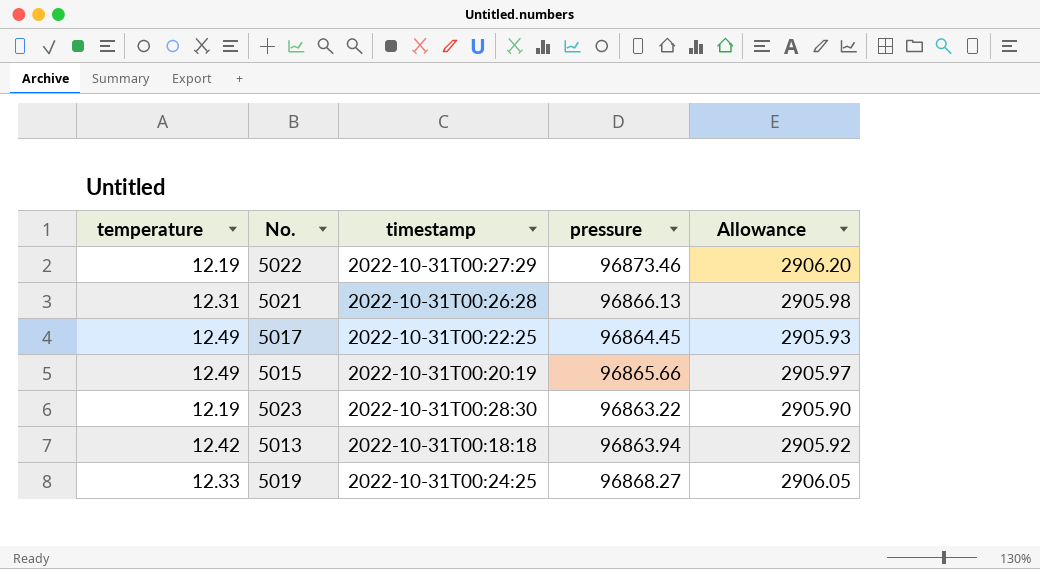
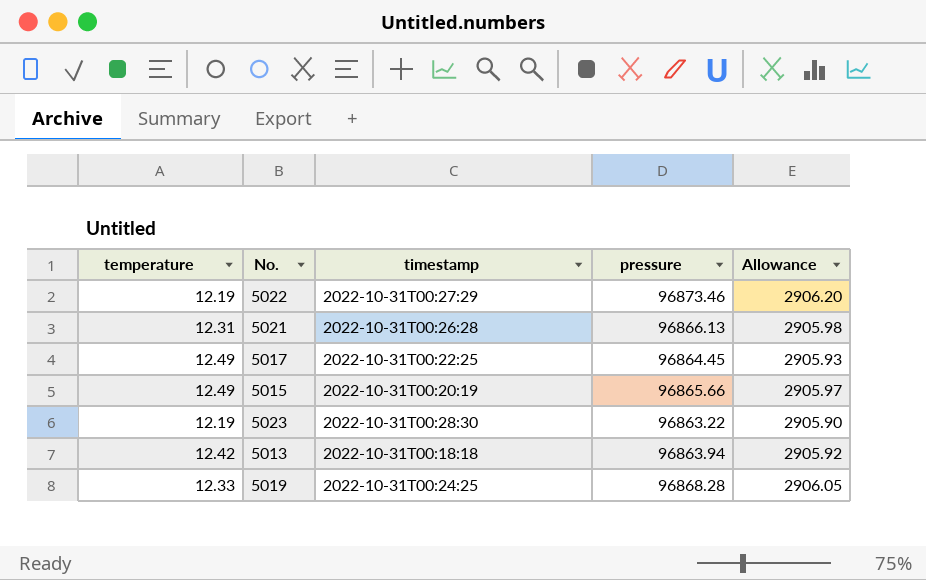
5019 | pressure: 96868.27 -> 96868.28

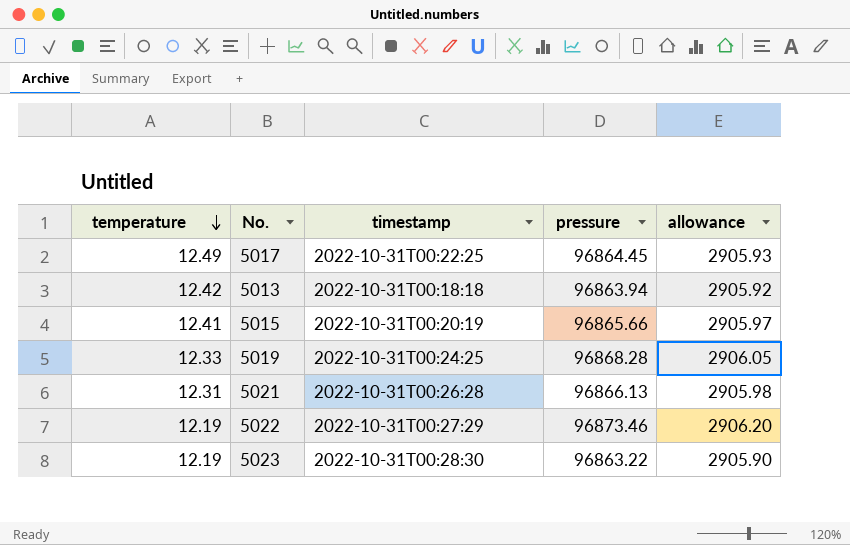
row order: none -> temperature descending
column name: Allowance -> allowance
5015 | temperature: 12.49 -> 12.41

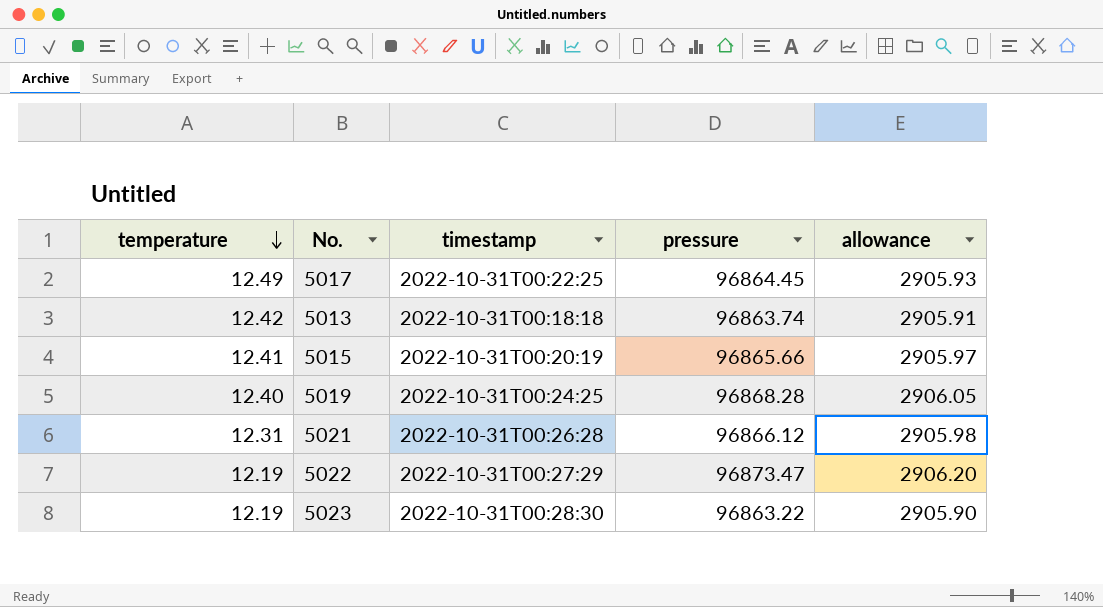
5013 | pressure: 96863.94 -> 96863.74
5013 | allowance: 2905.92 -> 2905.91
5019 | temperature: 12.33 -> 12.40
5021 | pressure: 96866.13 -> 96866.12
5022 | pressure: 96873.46 -> 96873.47

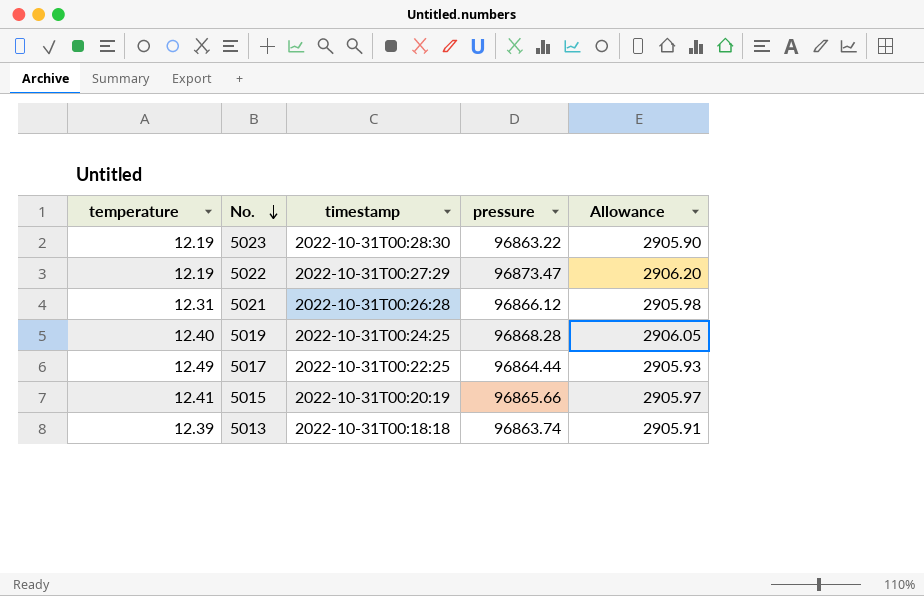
row order: temperature descending -> No. descending
column name: allowance -> Allowance
5017 | pressure: 96864.45 -> 96864.44
5013 | temperature: 12.42 -> 12.39

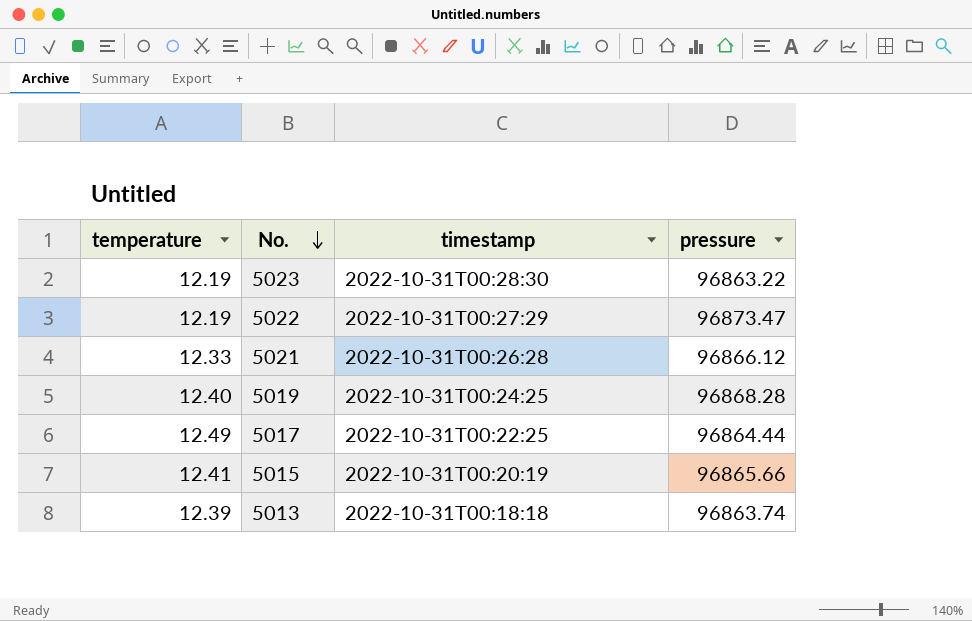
column Allowance | formula: [pressure] * 0.03 -> none
5021 | temperature: 12.31 -> 12.33

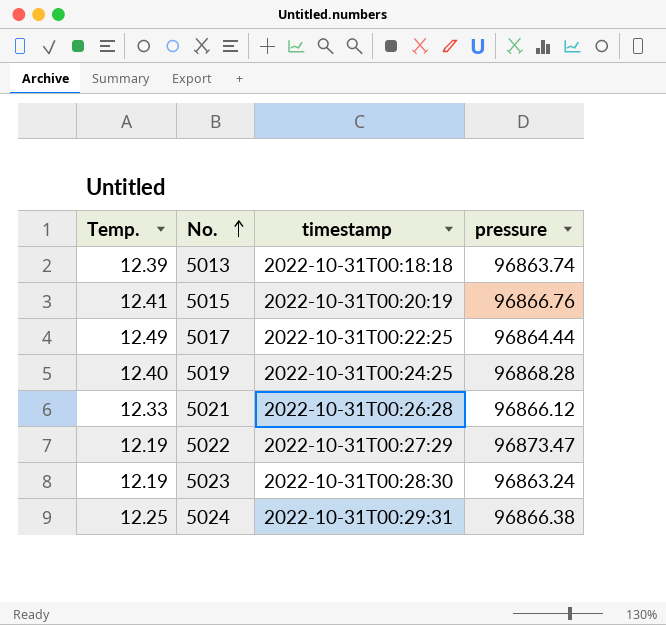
row order: No. descending -> No. ascending
column name: temperature -> Temp.
5015 | pressure: 96865.66 -> 96866.76
5023 | pressure: 96863.22 -> 96863.24
row 5024: none -> 12.25 | 2022-10-31T00:29:31 | 96866.38

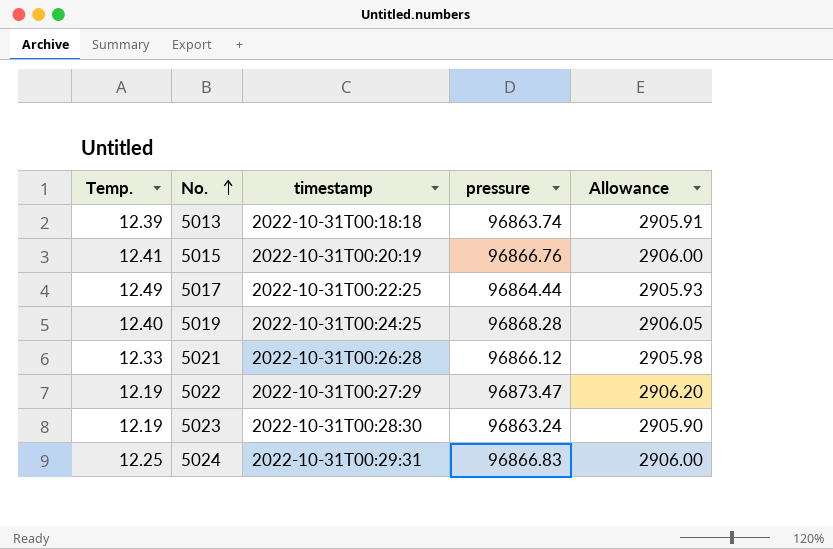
column Allowance | formula: none -> [pressure] * 0.03
5024 | pressure: 96866.38 -> 96866.83

